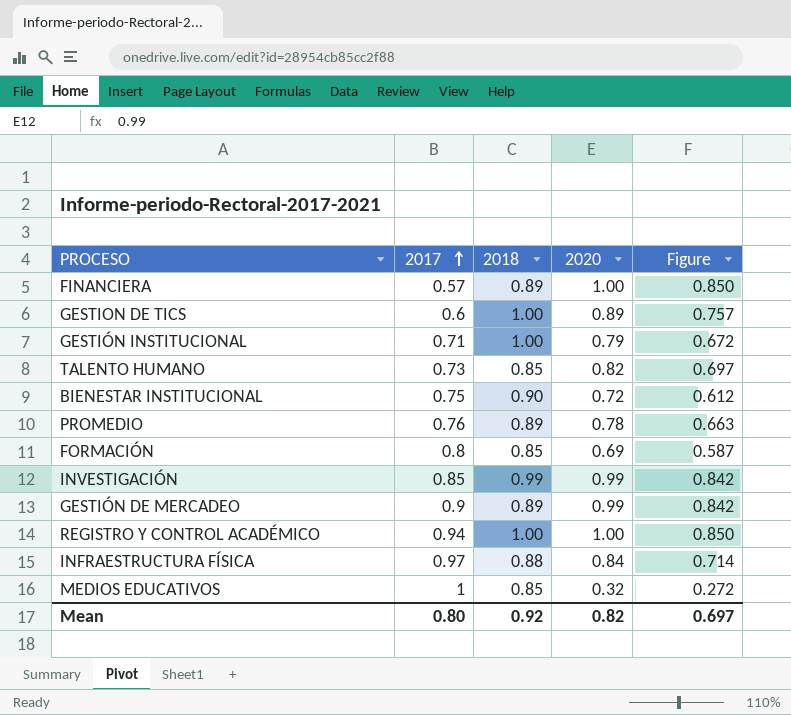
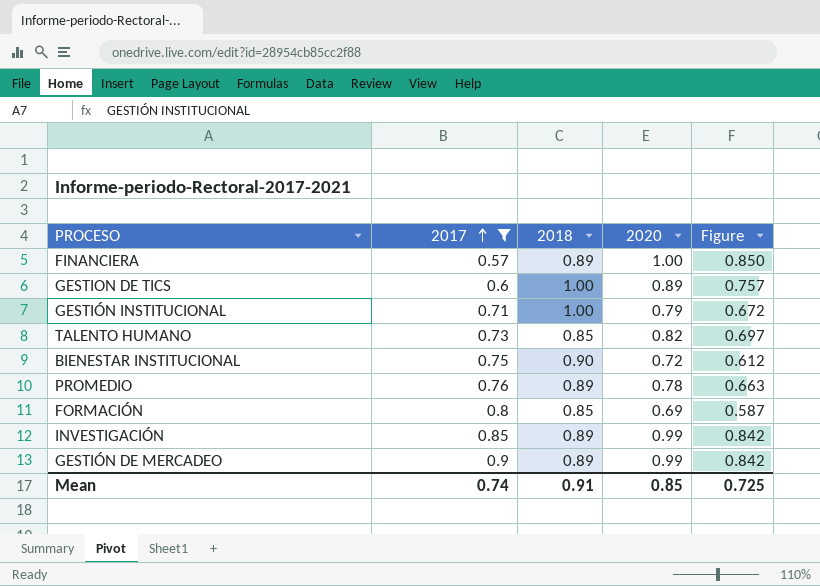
filter: none -> 2017 <= 0.9
INVESTIGACIÓN | 2018: 0.99 -> 0.89
Mean | 2017: 0.80 -> 0.74
Mean | 2018: 0.92 -> 0.91
Mean | 2020: 0.82 -> 0.85
Mean | Figure: 0.697 -> 0.725

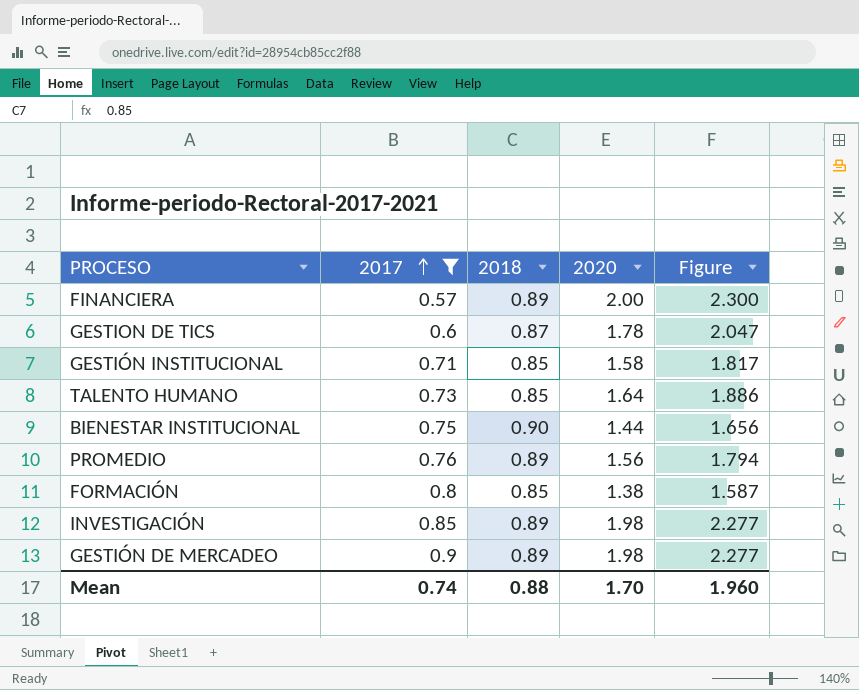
column Figure | formula: [2020] * 0.85 -> [2020] * 1.15
FINANCIERA | 2020: 1.00 -> 2.00
GESTION DE TICS | 2018: 1.00 -> 0.87
GESTION DE TICS | 2020: 0.89 -> 1.78
GESTIÓN INSTITUCIONAL | 2018: 1.00 -> 0.85
GESTIÓN INSTITUCIONAL | 2020: 0.79 -> 1.58
TALENTO HUMANO | 2020: 0.82 -> 1.64
BIENESTAR INSTITUCIONAL | 2020: 0.72 -> 1.44
PROMEDIO | 2020: 0.78 -> 1.56
FORMACIÓN | 2020: 0.69 -> 1.38
INVESTIGACIÓN | 2020: 0.99 -> 1.98
GESTIÓN DE MERCADEO | 2020: 0.99 -> 1.98
Mean | 2018: 0.91 -> 0.88
Mean | 2020: 0.85 -> 1.70
Mean | Figure: 0.725 -> 1.960

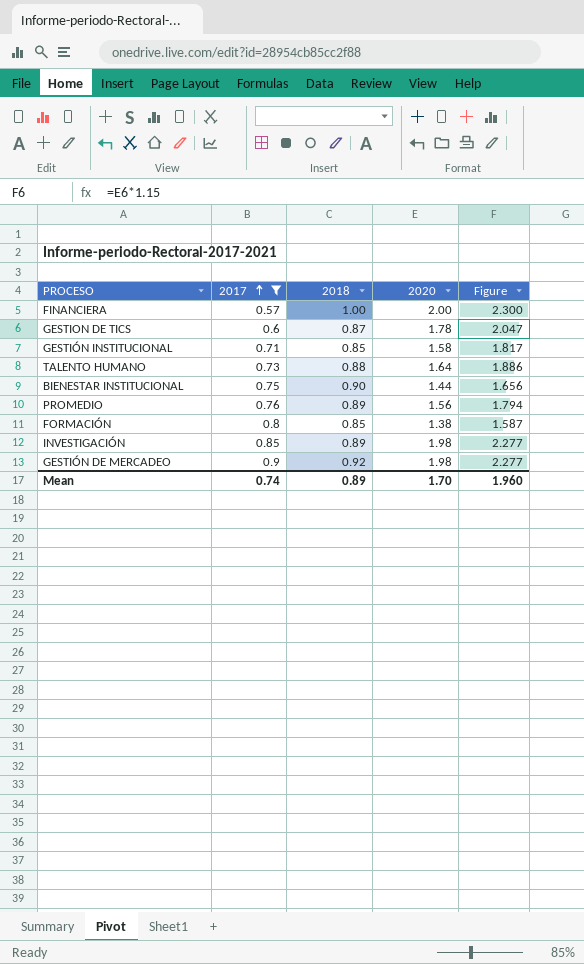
FINANCIERA | 2018: 0.89 -> 1.00
TALENTO HUMANO | 2018: 0.85 -> 0.88
GESTIÓN DE MERCADEO | 2018: 0.89 -> 0.92
Mean | 2018: 0.88 -> 0.89

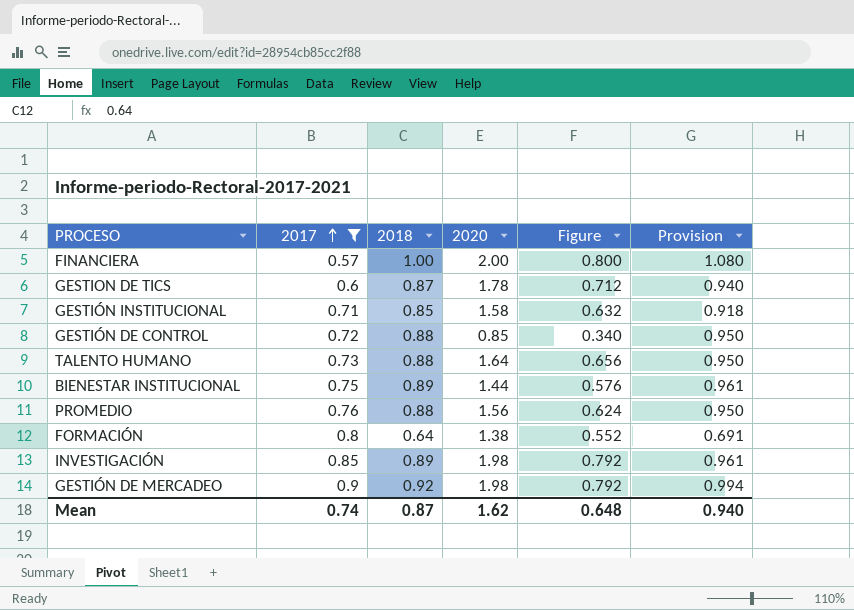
column Figure | formula: [2020] * 1.15 -> [2020] * 0.4
column Provision | formula: none -> [2018] * 1.08
row GESTIÓN DE CONTROL: none -> 0.72 | 0.88 | 0.85 | 0.340 | 0.950
BIENESTAR INSTITUCIONAL | 2018: 0.90 -> 0.89
PROMEDIO | 2018: 0.89 -> 0.88
FORMACIÓN | 2018: 0.85 -> 0.64
Mean | 2018: 0.89 -> 0.87
Mean | 2020: 1.70 -> 1.62
Mean | Figure: 1.960 -> 0.648

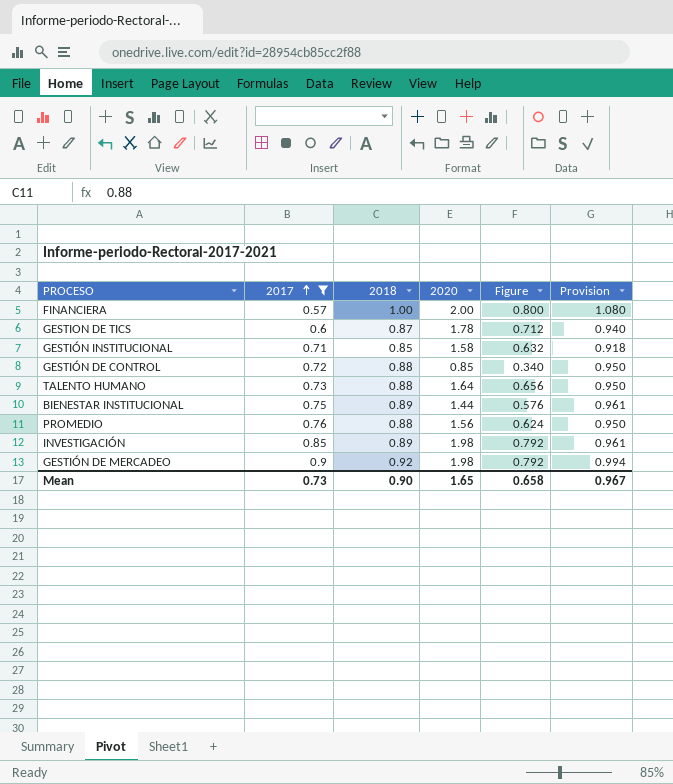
row FORMACIÓN: 0.8 | 0.64 | 1.38 | 0.552 | 0.691 -> none
Mean | 2017: 0.74 -> 0.73
Mean | 2018: 0.87 -> 0.90
Mean | 2020: 1.62 -> 1.65
Mean | Figure: 0.648 -> 0.658
Mean | Provision: 0.940 -> 0.967

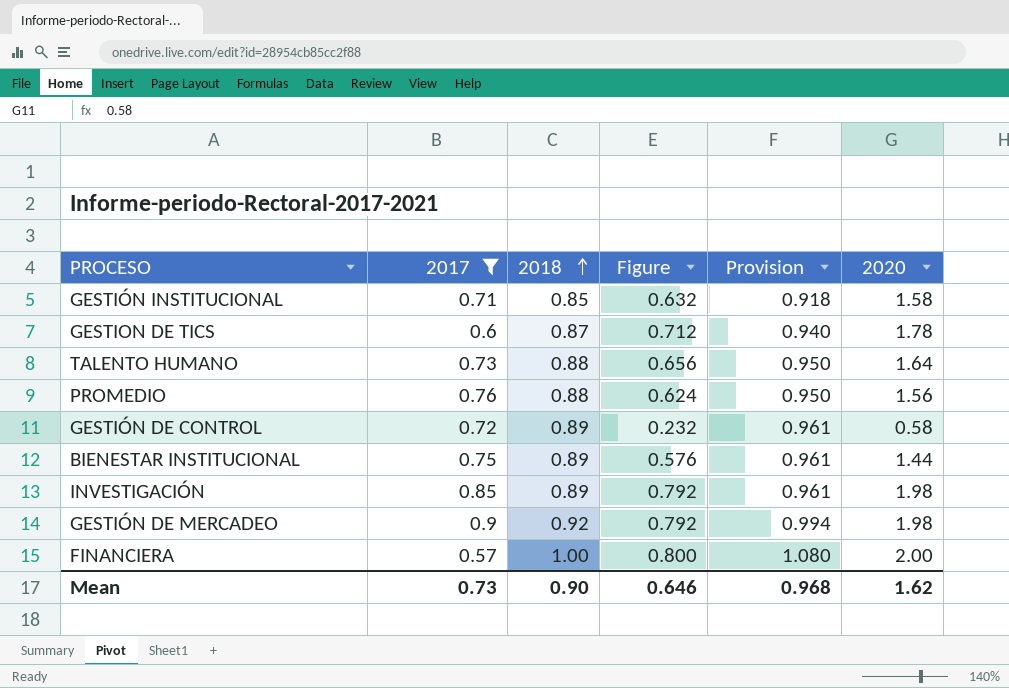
row order: 2017 ascending -> 2018 ascending
column 2020 | position: 4 -> 6
GESTIÓN DE CONTROL | 2018: 0.88 -> 0.89
GESTIÓN DE CONTROL | Figure: 0.340 -> 0.232
GESTIÓN DE CONTROL | Provision: 0.950 -> 0.961
GESTIÓN DE CONTROL | 2020: 0.85 -> 0.58
Mean | Figure: 0.658 -> 0.646
Mean | Provision: 0.967 -> 0.968
Mean | 2020: 1.65 -> 1.62

